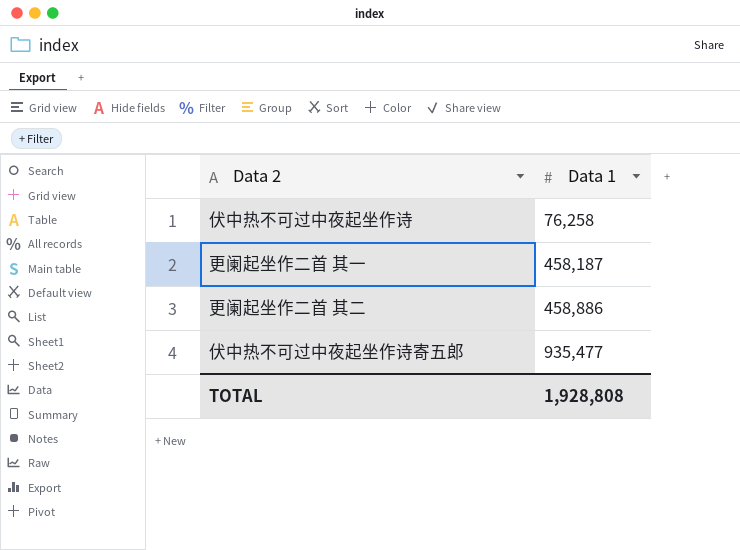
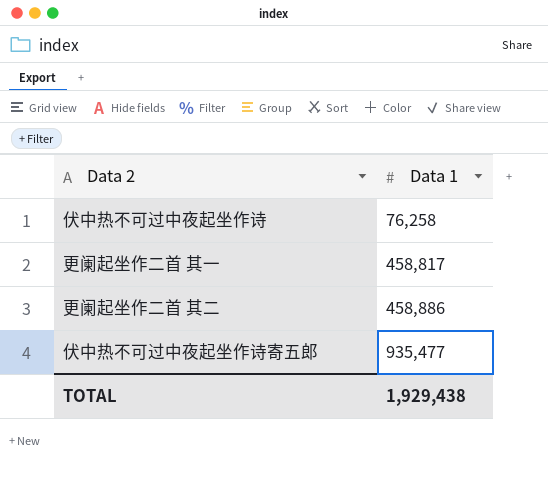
更阑起坐作二首 其一 | Data 1: 458,187 -> 458,817
TOTAL | Data 1: 1,928,808 -> 1,929,438

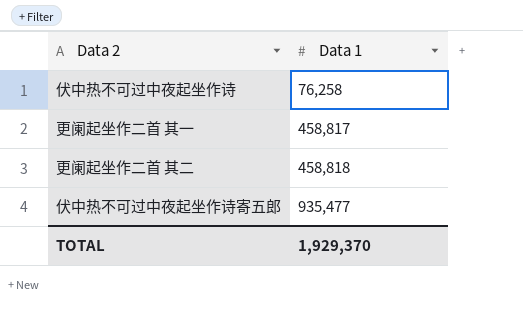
更阑起坐作二首 其二 | Data 1: 458,886 -> 458,818
TOTAL | Data 1: 1,929,438 -> 1,929,370

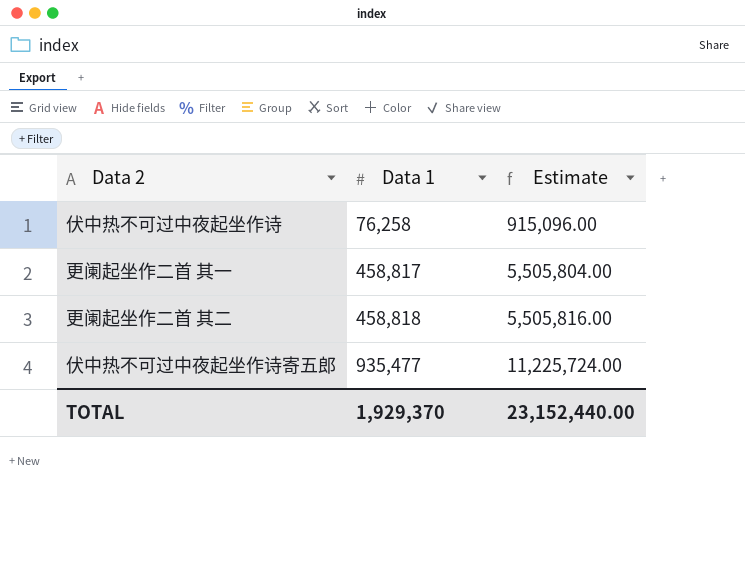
column Estimate | formula: none -> [Data 1] * 12

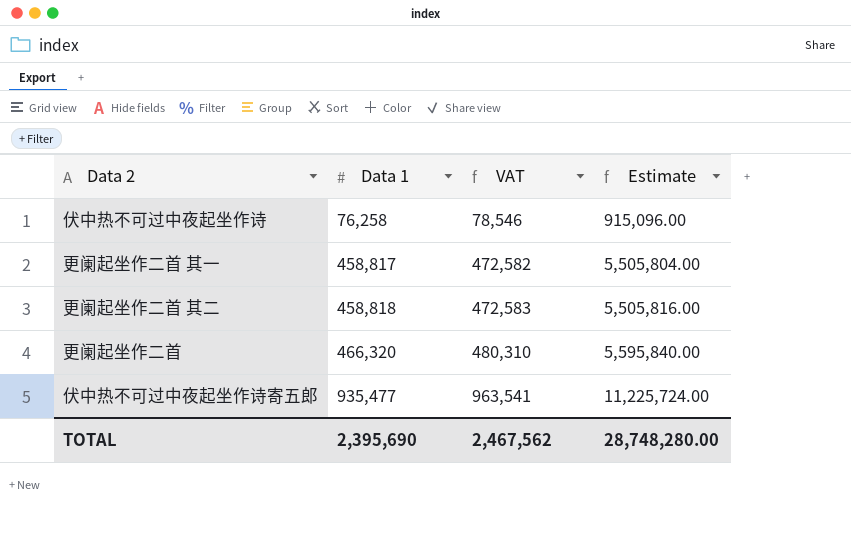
column VAT | formula: none -> [Data 1] * 1.03
row 更阑起坐作二首: none -> 466,320 | 480,310 | 5,595,840.00
TOTAL | Data 1: 1,929,370 -> 2,395,690
TOTAL | Estimate: 23,152,440.00 -> 28,748,280.00

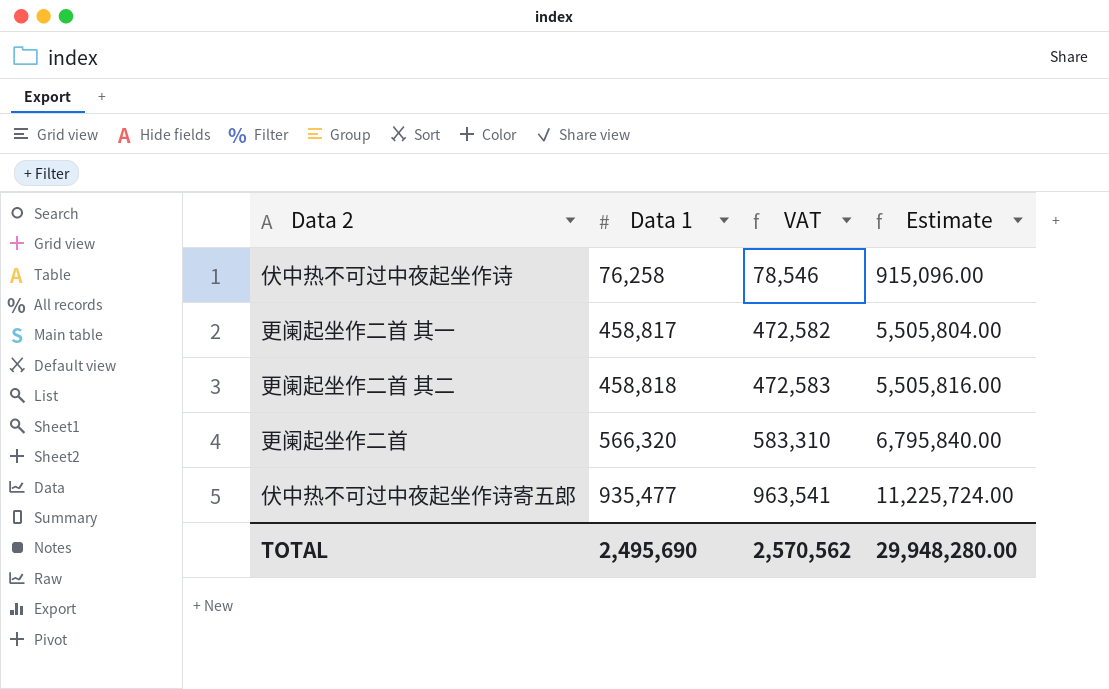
更阑起坐作二首 | Data 1: 466,320 -> 566,320
更阑起坐作二首 | VAT: 480,310 -> 583,310
更阑起坐作二首 | Estimate: 5,595,840.00 -> 6,795,840.00
TOTAL | Data 1: 2,395,690 -> 2,495,690
TOTAL | VAT: 2,467,562 -> 2,570,562
TOTAL | Estimate: 28,748,280.00 -> 29,948,280.00

